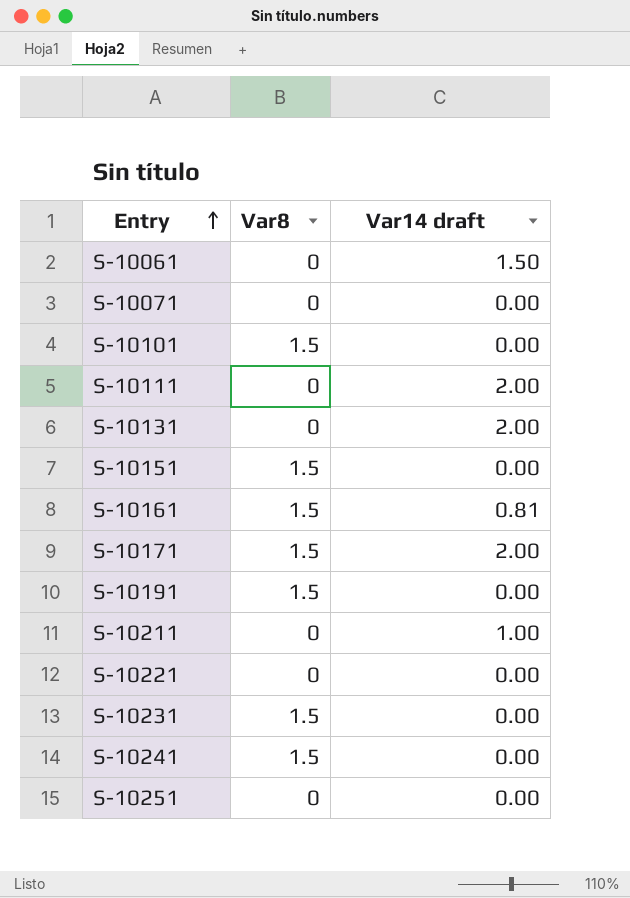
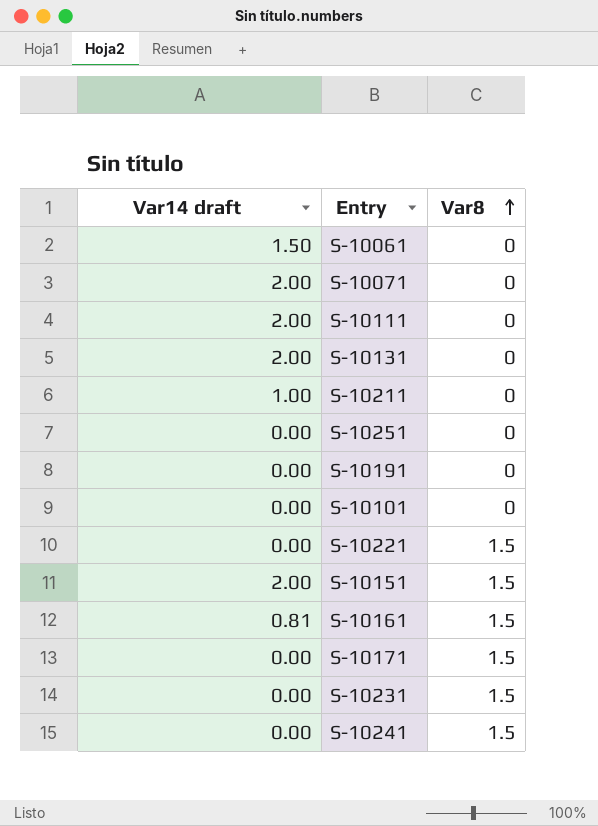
row order: Entry ascending -> Var8 ascending
column Var14 draft | position: 3 -> 1
S-10071 | Var14 draft: 0.00 -> 2.00
S-10191 | Var8: 1.5 -> 0
S-10101 | Var8: 1.5 -> 0
S-10221 | Var8: 0 -> 1.5
S-10151 | Var14 draft: 0.00 -> 2.00
S-10171 | Var14 draft: 2.00 -> 0.00

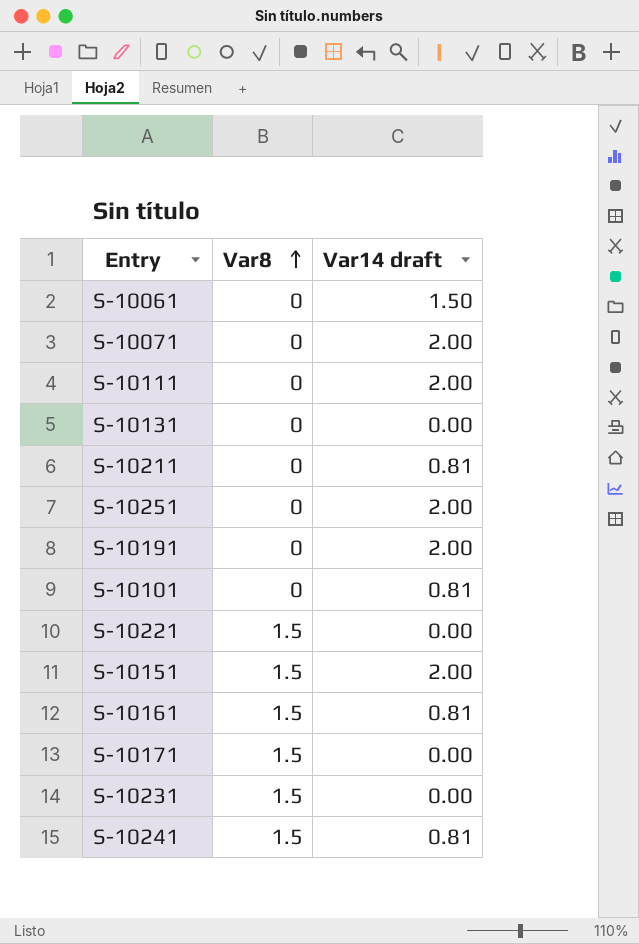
column Var14 draft | position: 1 -> 3
S-10131 | Var14 draft: 2.00 -> 0.00
S-10211 | Var14 draft: 1.00 -> 0.81
S-10251 | Var14 draft: 0.00 -> 2.00
S-10191 | Var14 draft: 0.00 -> 2.00
S-10101 | Var14 draft: 0.00 -> 0.81
S-10241 | Var14 draft: 0.00 -> 0.81

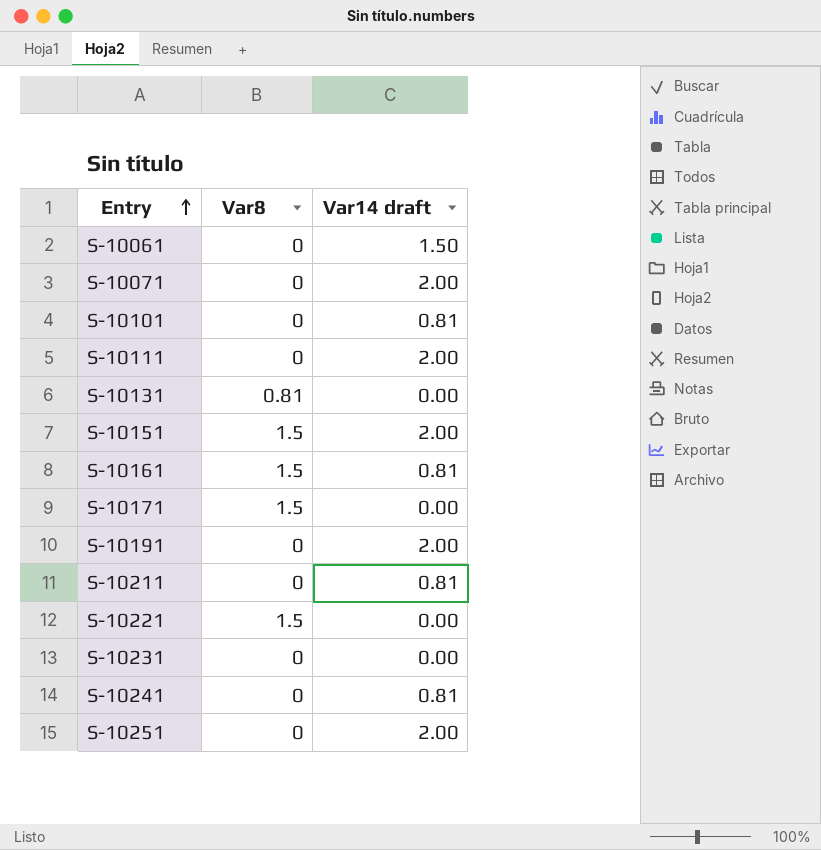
row order: Var8 ascending -> Entry ascending
S-10131 | Var8: 0 -> 0.81
S-10231 | Var8: 1.5 -> 0
S-10241 | Var8: 1.5 -> 0

